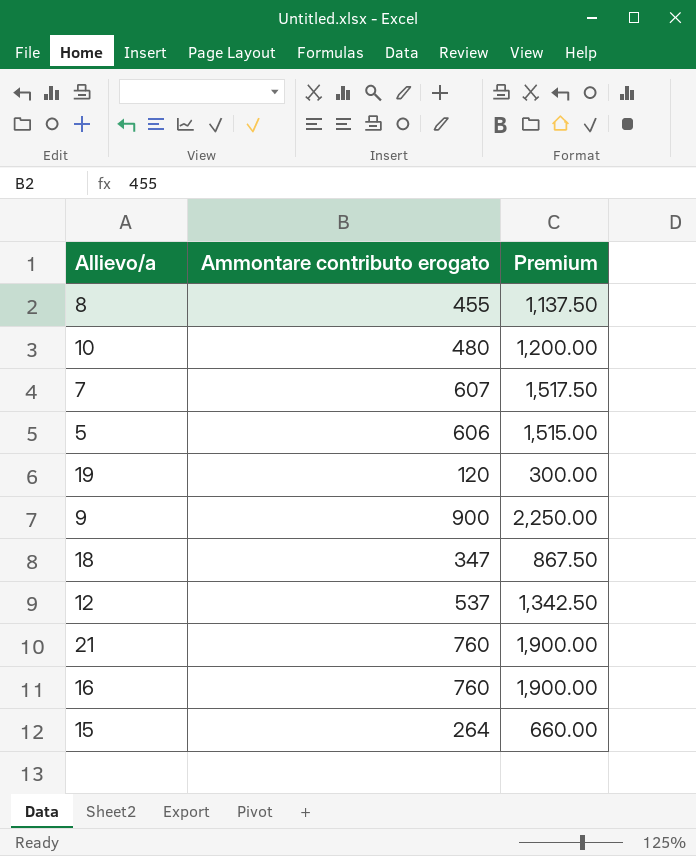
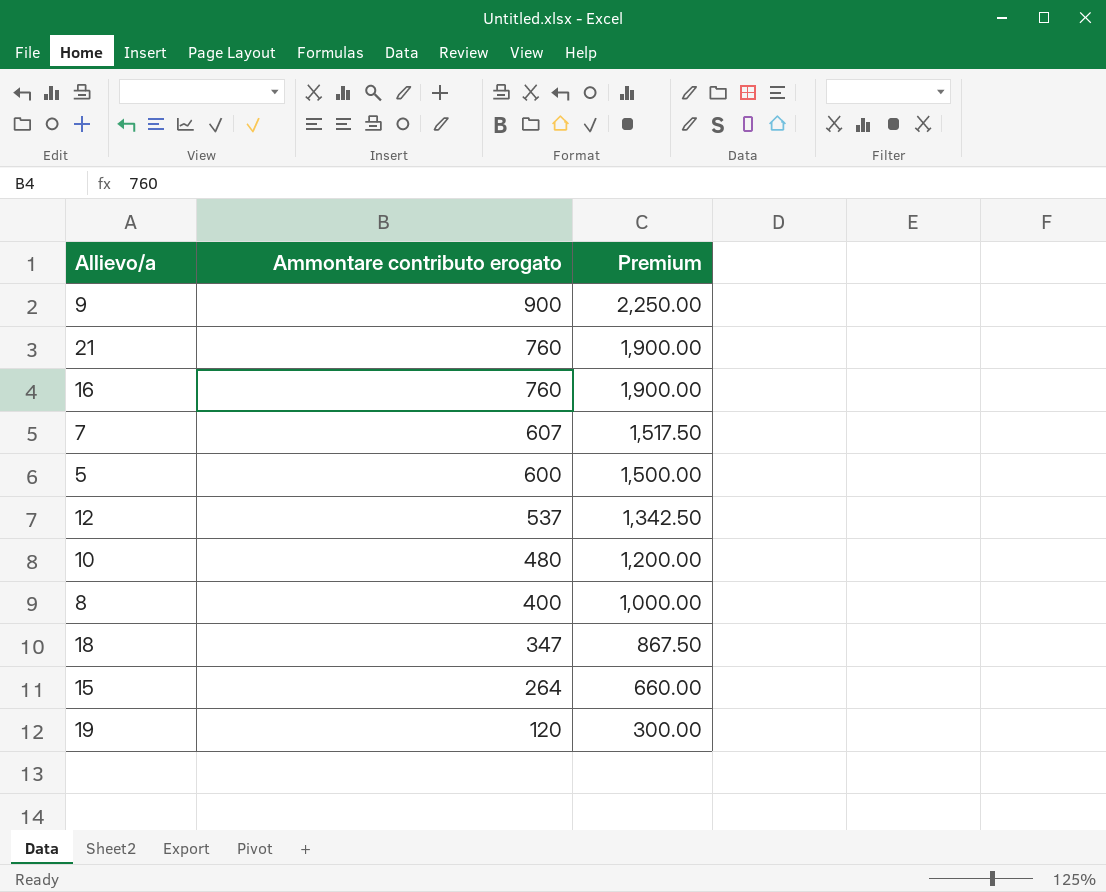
row order: none -> Ammontare contributo erogato descending
5 | Ammontare contributo erogato: 606 -> 600
5 | Premium: 1,515.00 -> 1,500.00
8 | Ammontare contributo erogato: 455 -> 400
8 | Premium: 1,137.50 -> 1,000.00

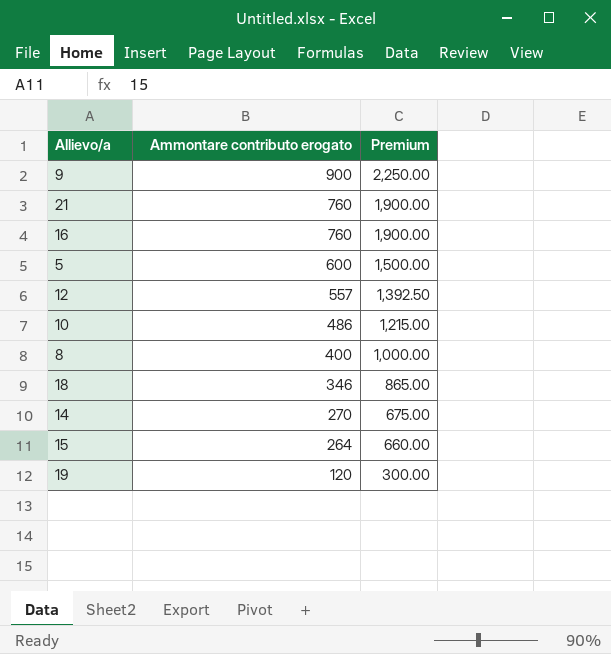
row 7: 607 | 1,517.50 -> none
12 | Ammontare contributo erogato: 537 -> 557
12 | Premium: 1,342.50 -> 1,392.50
10 | Ammontare contributo erogato: 480 -> 486
10 | Premium: 1,200.00 -> 1,215.00
18 | Ammontare contributo erogato: 347 -> 346
18 | Premium: 867.50 -> 865.00
row 14: none -> 270 | 675.00

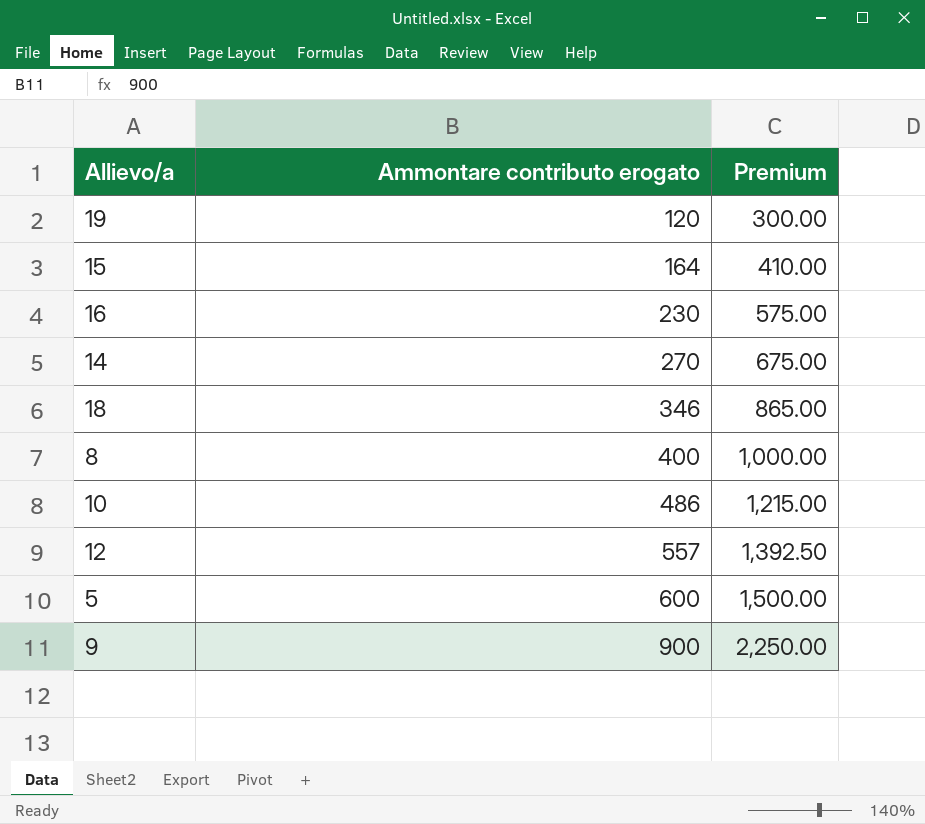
row order: Ammontare contributo erogato descending -> Ammontare contributo erogato ascending
row 21: 760 | 1,900.00 -> none
15 | Ammontare contributo erogato: 264 -> 164
15 | Premium: 660.00 -> 410.00
16 | Ammontare contributo erogato: 760 -> 230
16 | Premium: 1,900.00 -> 575.00

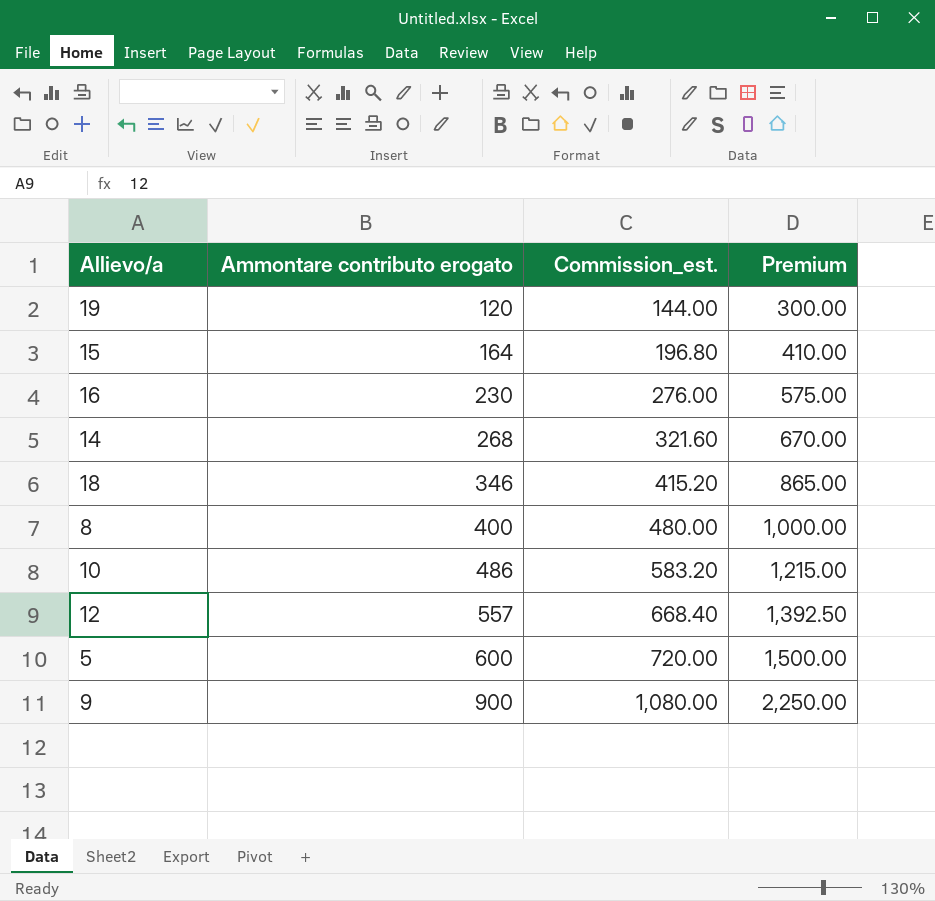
column Commission_est. | formula: none -> [Ammontare contributo erogato] * 1.2
14 | Ammontare contributo erogato: 270 -> 268
14 | Premium: 675.00 -> 670.00

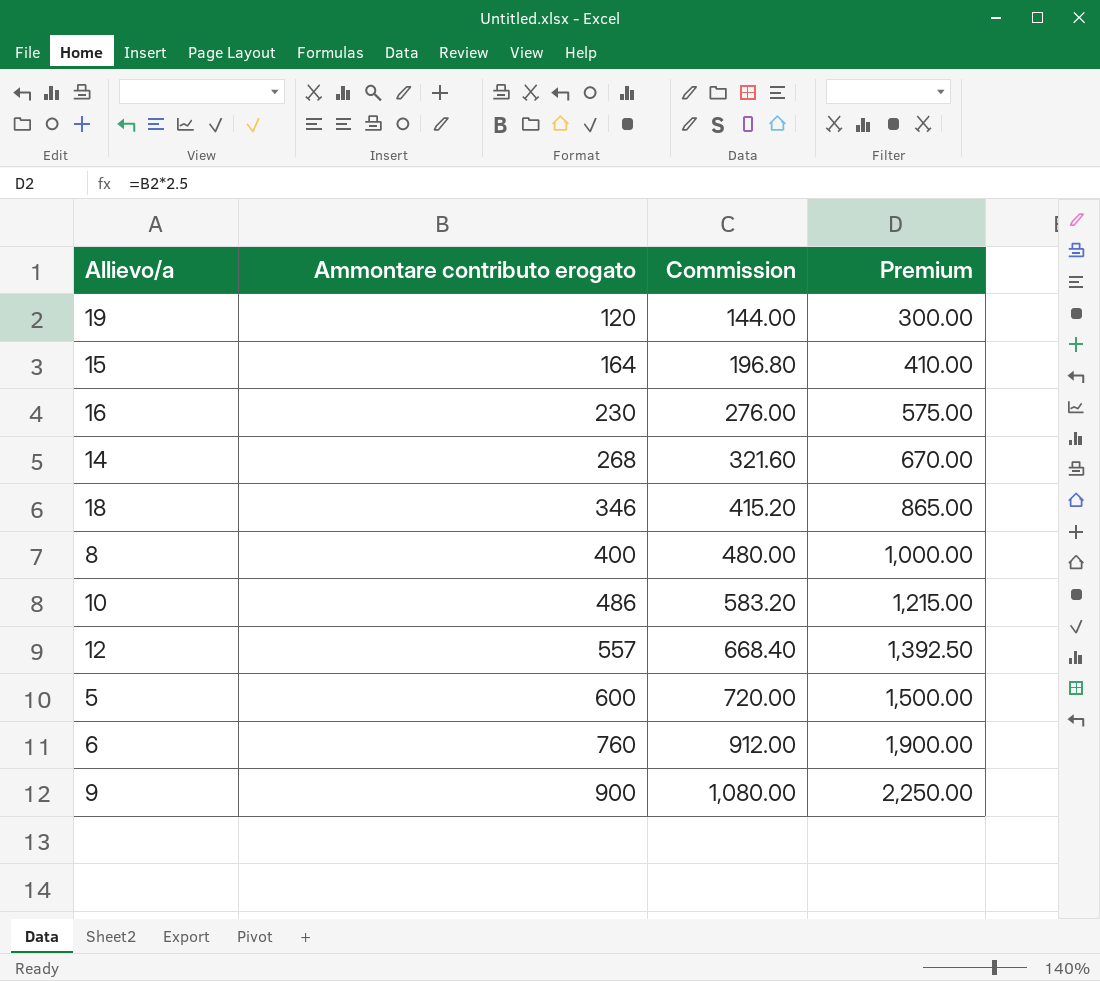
column name: Commission_est. -> Commission
row 6: none -> 760 | 912.00 | 1,900.00

